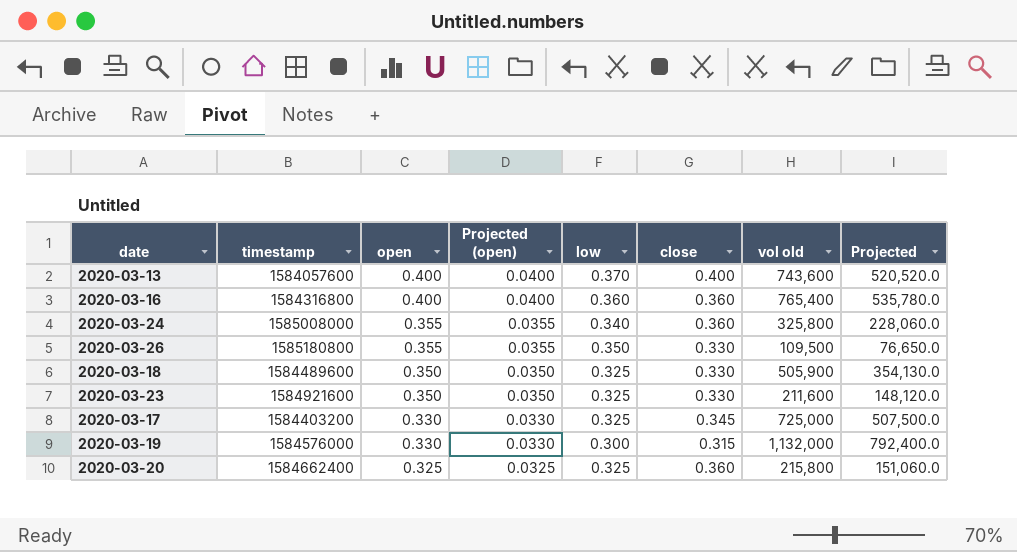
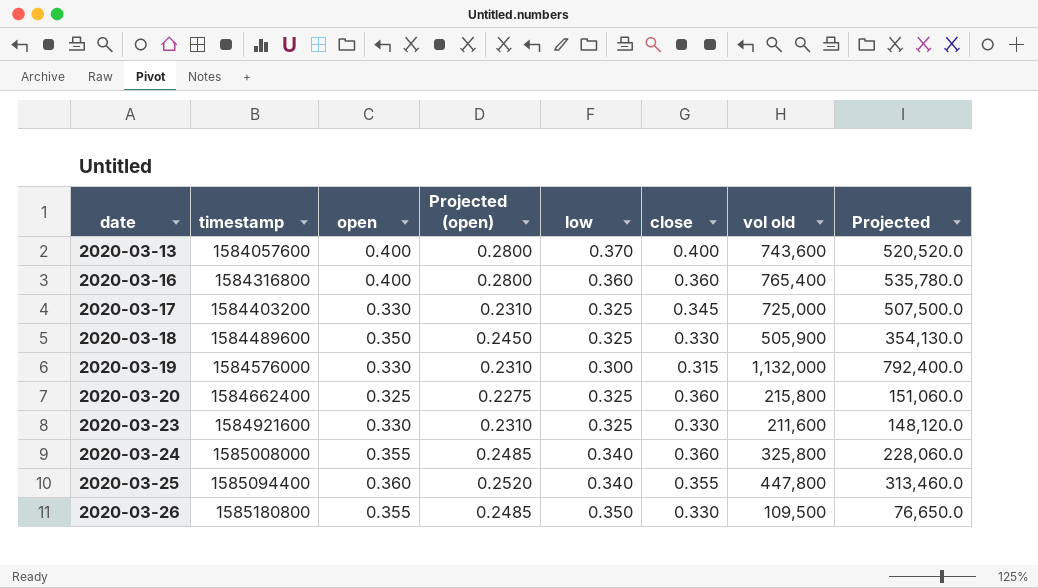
row order: open descending -> date ascending
column Projected (open) | formula: [open] * 0.1 -> [open] * 0.7
2020-03-23 | open: 0.350 -> 0.330
row 2020-03-25: none -> 1585094400 | 0.360 | 0.2520 | 0.340 | 0.355 | 447,800 | 313,460.0

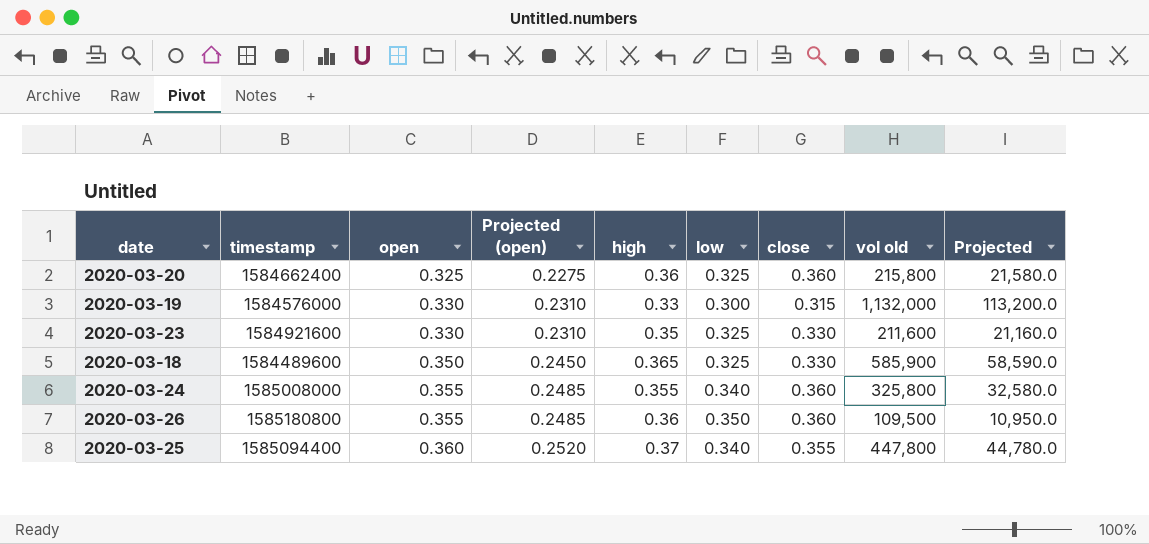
row order: date ascending -> open ascending
column high | position: none -> 5
column Projected | formula: [vol old] * 0.7 -> [vol old] * 0.1
row 2020-03-13: 1584057600 | 0.400 | 0.2800 | 0.370 | 0.400 | 743,600 | 520,520.0 -> none
row 2020-03-16: 1584316800 | 0.400 | 0.2800 | 0.360 | 0.360 | 765,400 | 535,780.0 -> none
row 2020-03-17: 1584403200 | 0.330 | 0.2310 | 0.325 | 0.345 | 725,000 | 507,500.0 -> none
2020-03-18 | vol old: 505,900 -> 585,900
2020-03-26 | close: 0.330 -> 0.360

